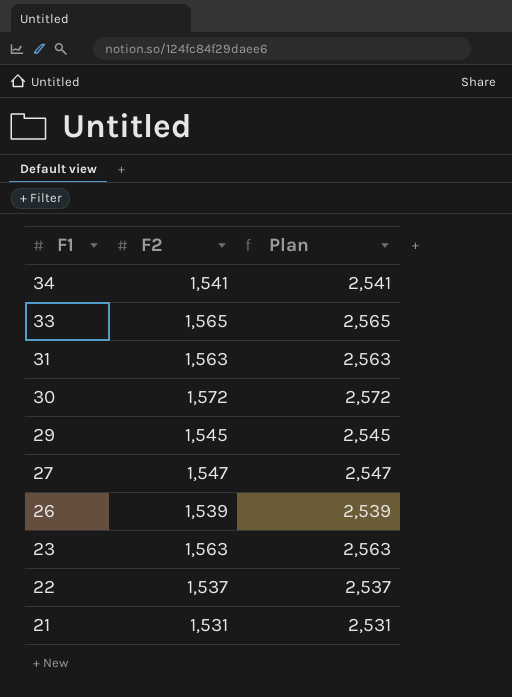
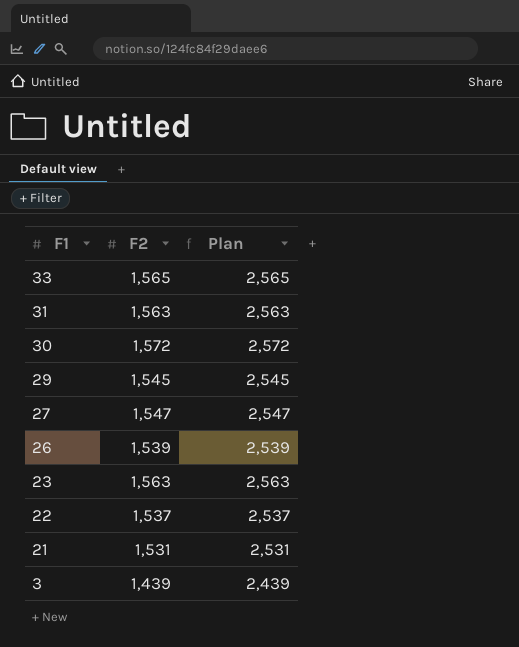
row 34: 1,541 | 2,541 -> none
row 3: none -> 1,439 | 2,439

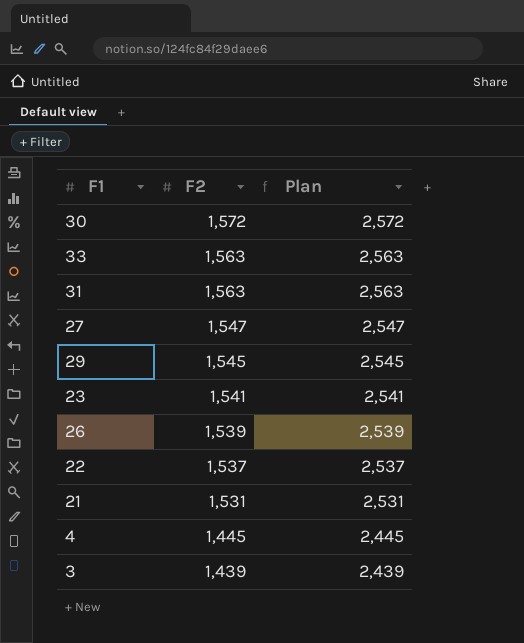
row order: F1 descending -> F2 descending
33 | F2: 1,565 -> 1,563
33 | Plan: 2,565 -> 2,563
23 | F2: 1,563 -> 1,541
23 | Plan: 2,563 -> 2,541
row 4: none -> 1,445 | 2,445

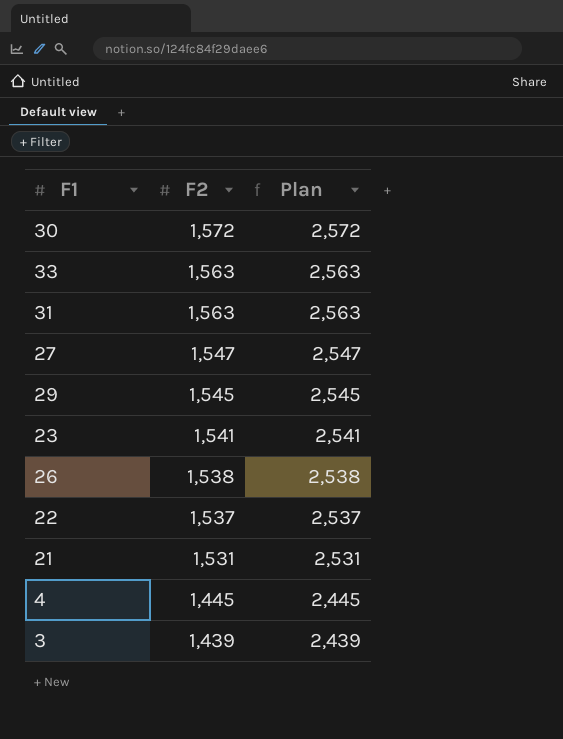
26 | F2: 1,539 -> 1,538
26 | Plan: 2,539 -> 2,538

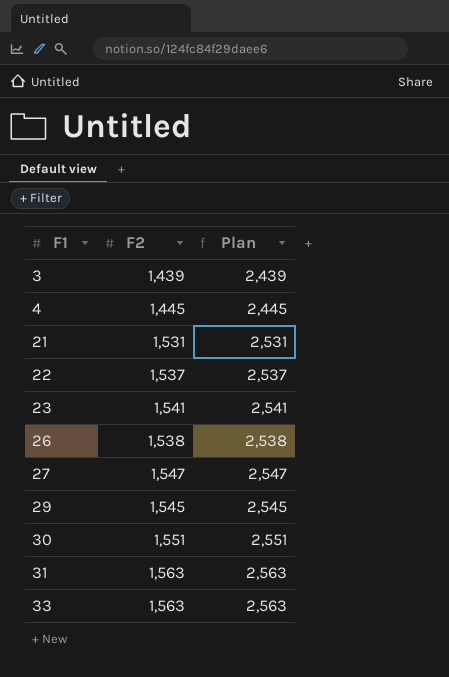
row order: F2 descending -> F1 ascending
30 | F2: 1,572 -> 1,551
30 | Plan: 2,572 -> 2,551

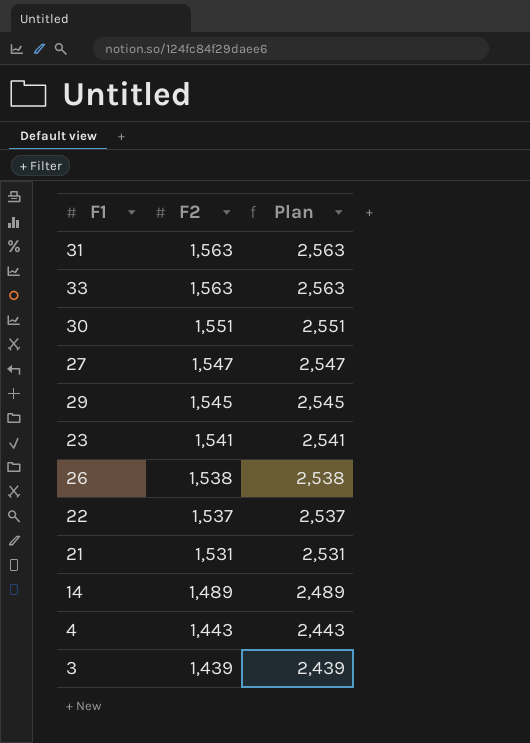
row order: F1 ascending -> F2 descending
row 14: none -> 1,489 | 2,489
4 | F2: 1,445 -> 1,443
4 | Plan: 2,445 -> 2,443

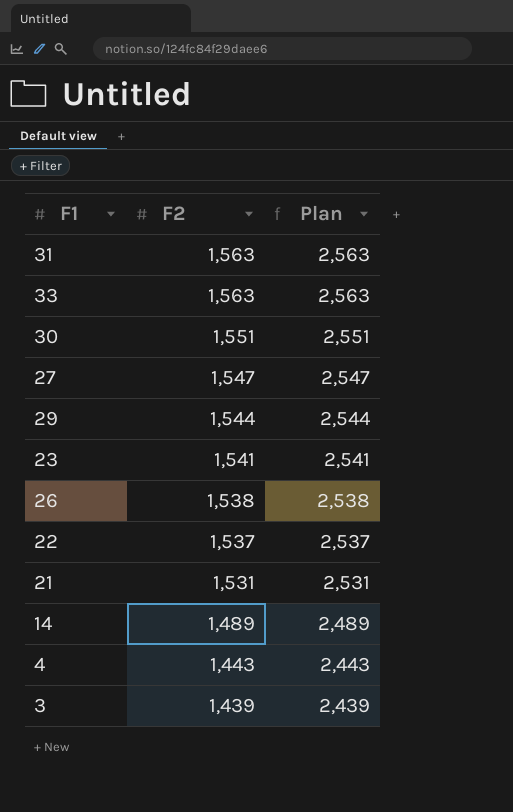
29 | F2: 1,545 -> 1,544
29 | Plan: 2,545 -> 2,544

